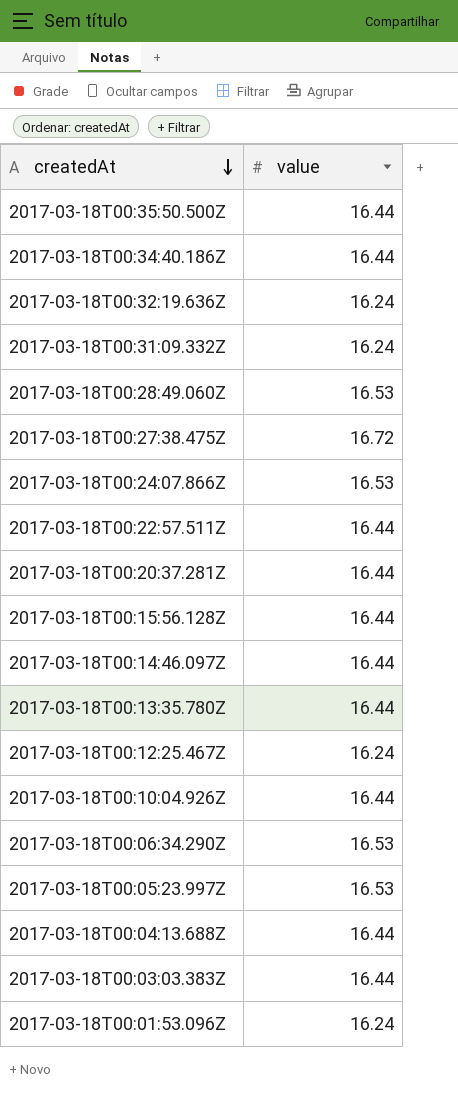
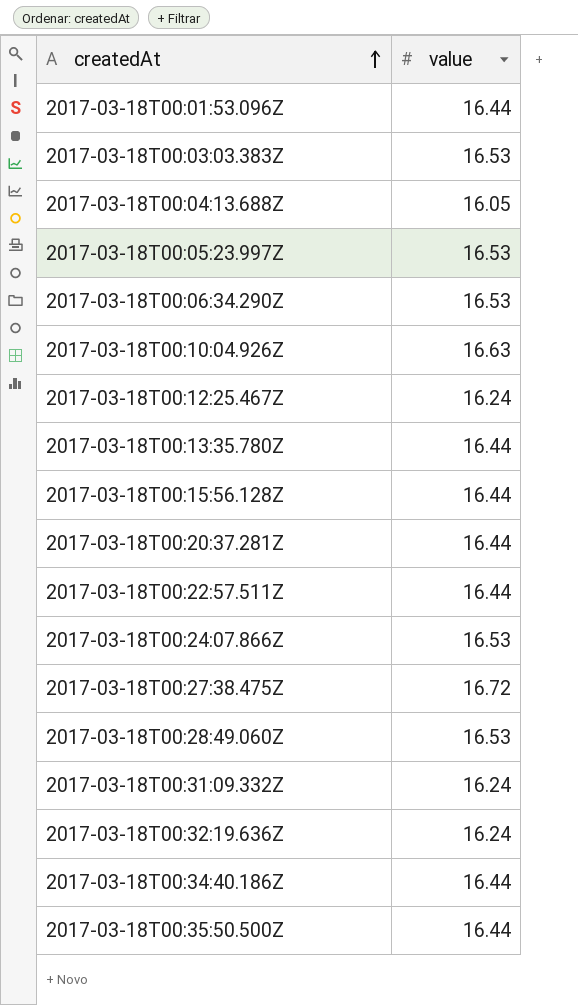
row order: createdAt descending -> createdAt ascending
row 2017-03-18T00:14:46.097Z: 16.44 -> none
2017-03-18T00:01:53.096Z | value: 16.24 -> 16.44
2017-03-18T00:03:03.383Z | value: 16.44 -> 16.53
2017-03-18T00:04:13.688Z | value: 16.44 -> 16.05
2017-03-18T00:10:04.926Z | value: 16.44 -> 16.63

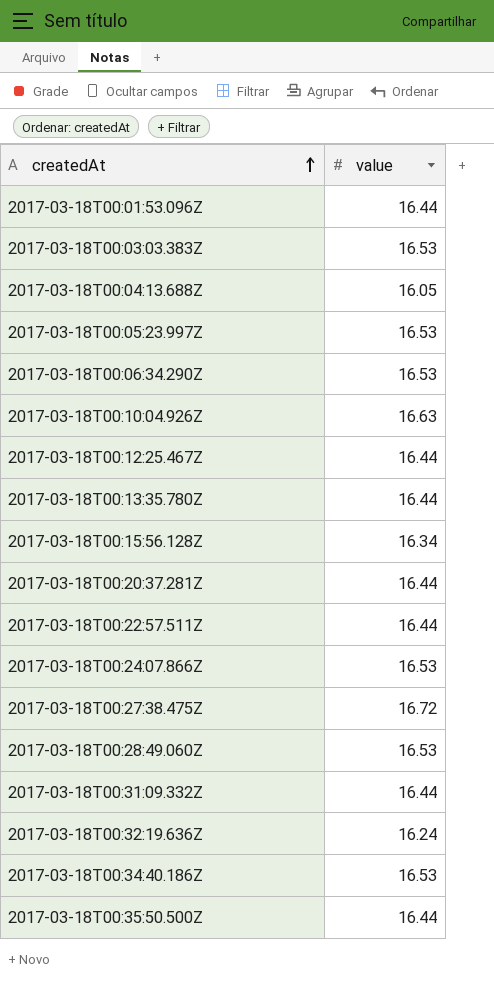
2017-03-18T00:12:25.467Z | value: 16.24 -> 16.44
2017-03-18T00:15:56.128Z | value: 16.44 -> 16.34
2017-03-18T00:31:09.332Z | value: 16.24 -> 16.44
2017-03-18T00:34:40.186Z | value: 16.44 -> 16.53

